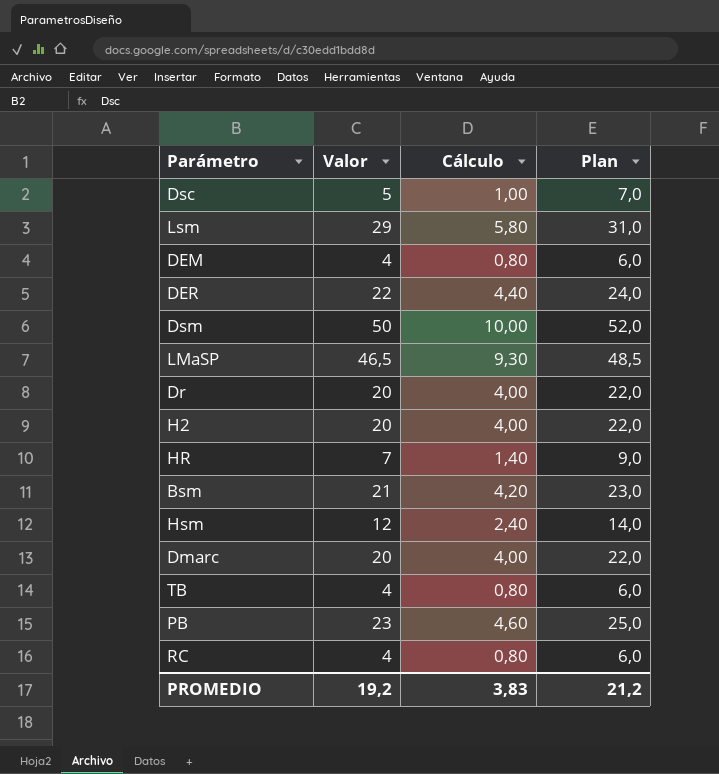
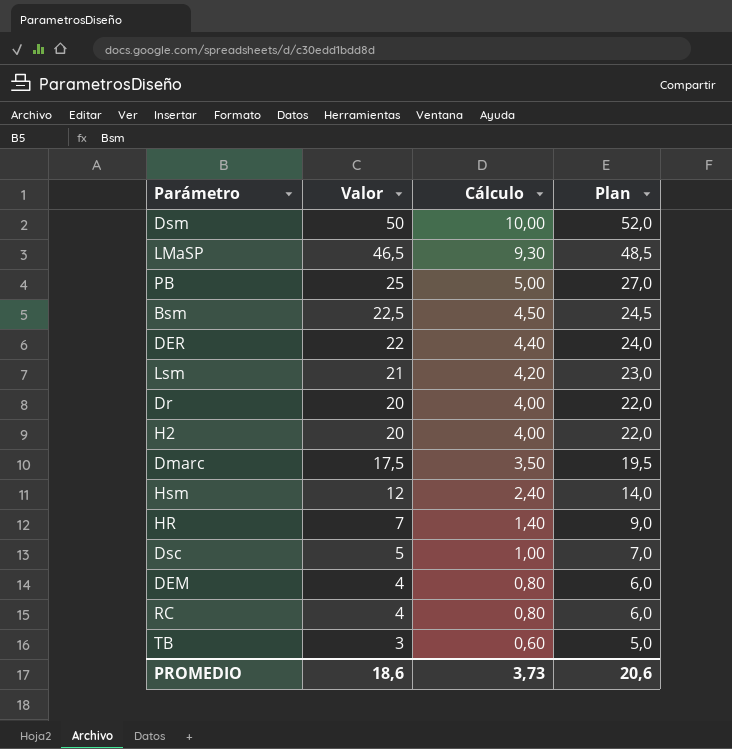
row order: none -> Valor descending
PB | Valor: 23 -> 25
PB | Cálculo: 4,60 -> 5,00
PB | Plan: 25,0 -> 27,0
Bsm | Valor: 21 -> 22,5
Bsm | Cálculo: 4,20 -> 4,50
Bsm | Plan: 23,0 -> 24,5
Lsm | Valor: 29 -> 21
Lsm | Cálculo: 5,80 -> 4,20
Lsm | Plan: 31,0 -> 23,0
Dmarc | Valor: 20 -> 17,5
Dmarc | Cálculo: 4,00 -> 3,50
Dmarc | Plan: 22,0 -> 19,5
TB | Valor: 4 -> 3
TB | Cálculo: 0,80 -> 0,60
TB | Plan: 6,0 -> 5,0
PROMEDIO | Valor: 19,2 -> 18,6
PROMEDIO | Cálculo: 3,83 -> 3,73
PROMEDIO | Plan: 21,2 -> 20,6

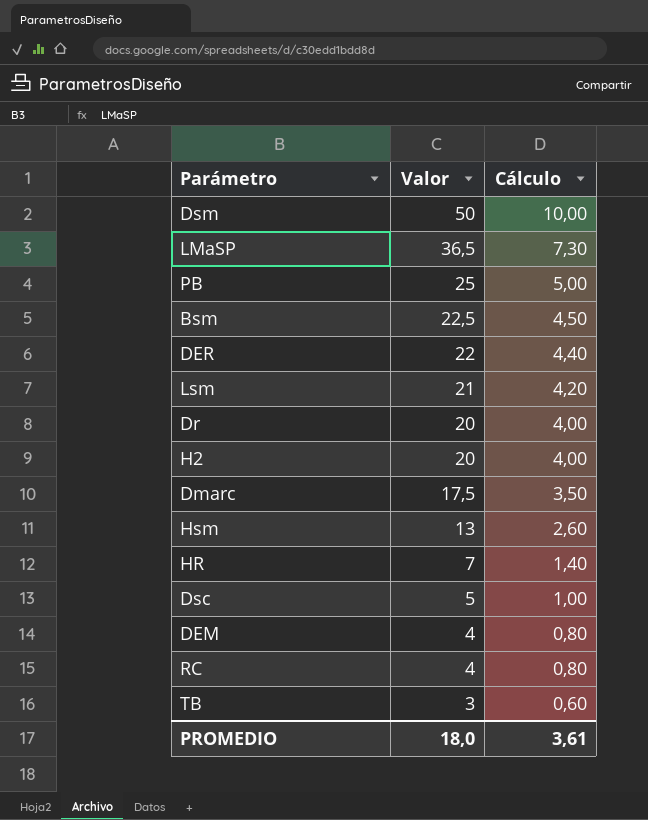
column Plan | formula: [Valor] + 2 -> none
LMaSP | Valor: 46,5 -> 36,5
LMaSP | Cálculo: 9,30 -> 7,30
Hsm | Valor: 12 -> 13
Hsm | Cálculo: 2,40 -> 2,60
PROMEDIO | Valor: 18,6 -> 18,0
PROMEDIO | Cálculo: 3,73 -> 3,61

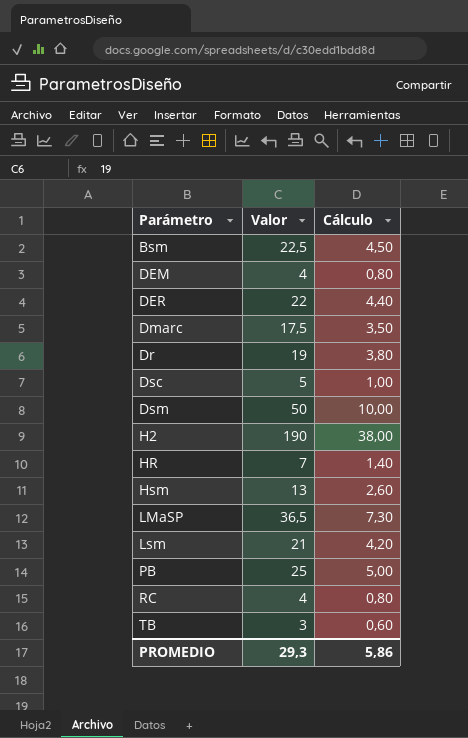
row order: Valor descending -> Parámetro ascending
Dr | Valor: 20 -> 19
Dr | Cálculo: 4,00 -> 3,80
H2 | Valor: 20 -> 190
H2 | Cálculo: 4,00 -> 38,00
PROMEDIO | Valor: 18,0 -> 29,3
PROMEDIO | Cálculo: 3,61 -> 5,86

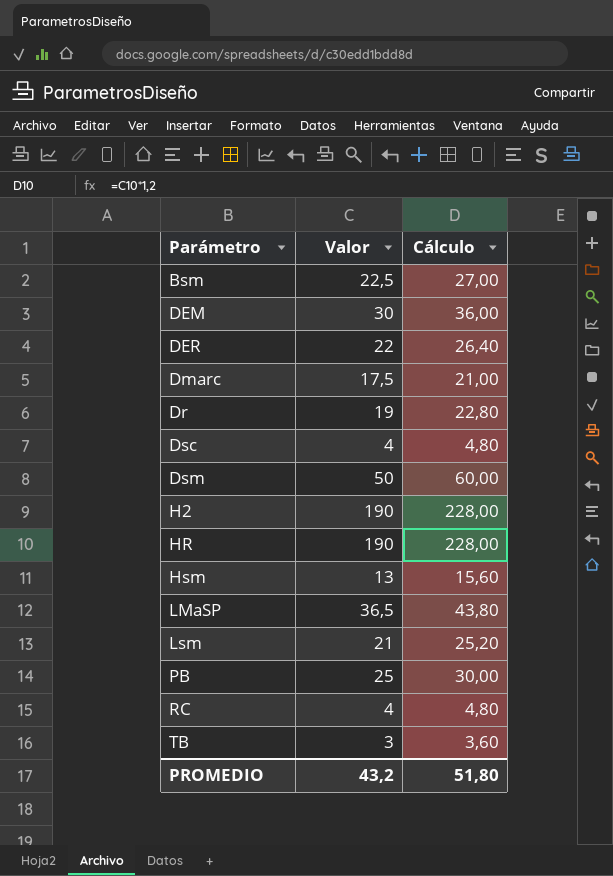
column Cálculo | formula: [Valor] * 0,2 -> [Valor] * 1,2
DEM | Valor: 4 -> 30
Dsc | Valor: 5 -> 4
HR | Valor: 7 -> 190
PROMEDIO | Valor: 29,3 -> 43,2
PROMEDIO | Cálculo: 5,86 -> 51,80

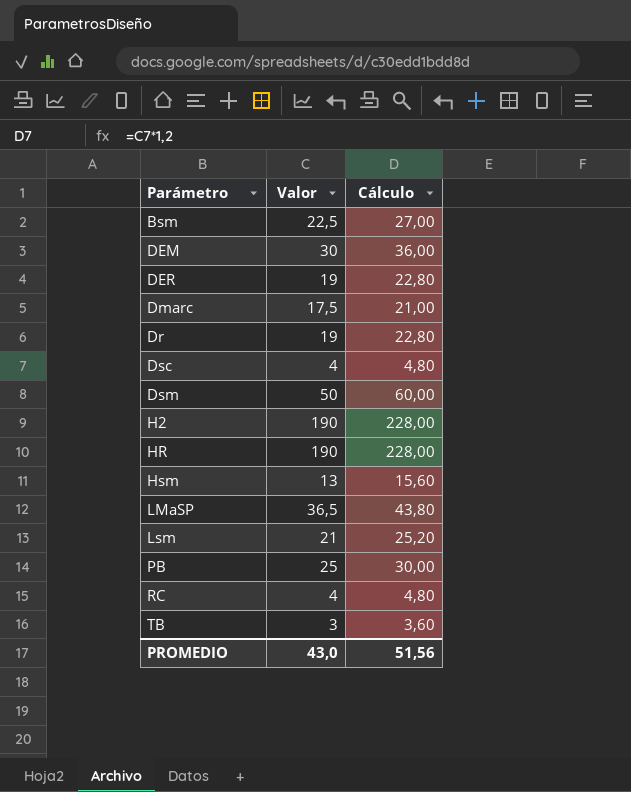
DER | Valor: 22 -> 19
DER | Cálculo: 26,40 -> 22,80
PROMEDIO | Valor: 43,2 -> 43,0
PROMEDIO | Cálculo: 51,80 -> 51,56

